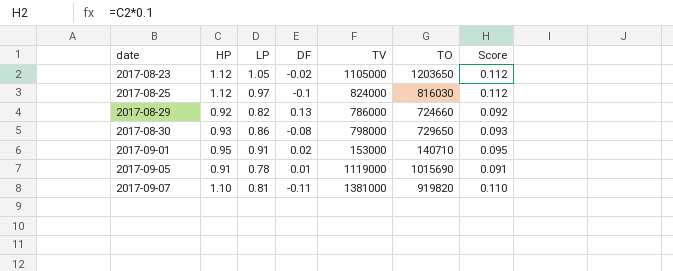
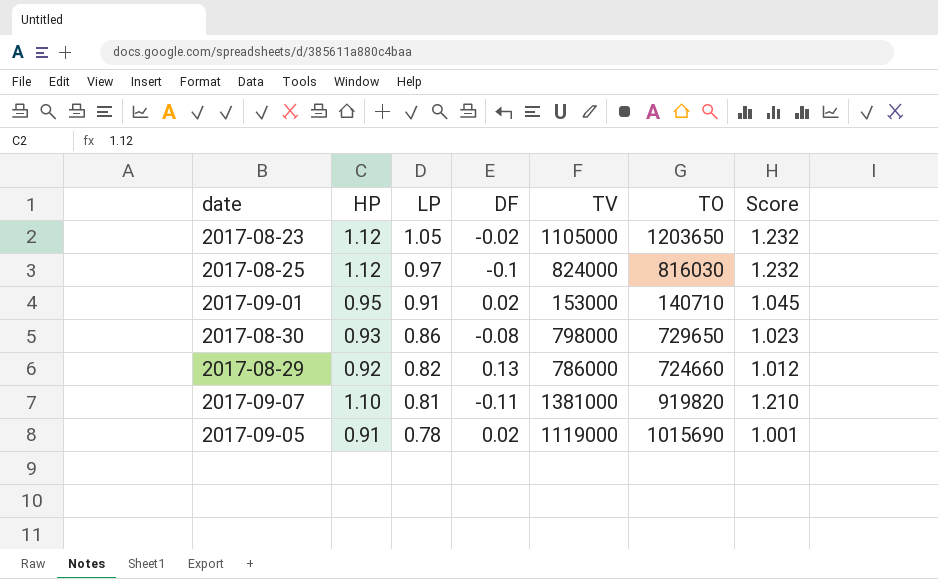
row order: date ascending -> LP descending
column Score | formula: [HP] * 0.1 -> [HP] * 1.1
2017-09-05 | DF: 0.01 -> 0.02

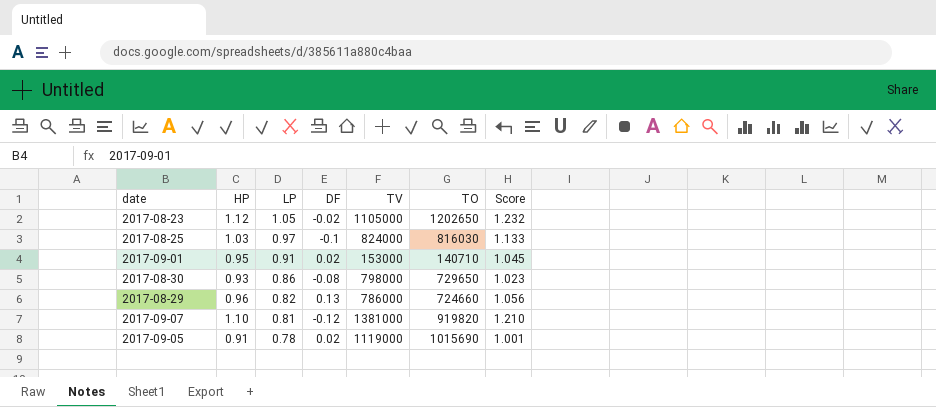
2017-08-23 | TO: 1203650 -> 1202650
2017-08-25 | HP: 1.12 -> 1.03
2017-08-25 | Score: 1.232 -> 1.133
2017-08-29 | HP: 0.92 -> 0.96
2017-08-29 | Score: 1.012 -> 1.056
2017-09-07 | DF: -0.11 -> -0.12

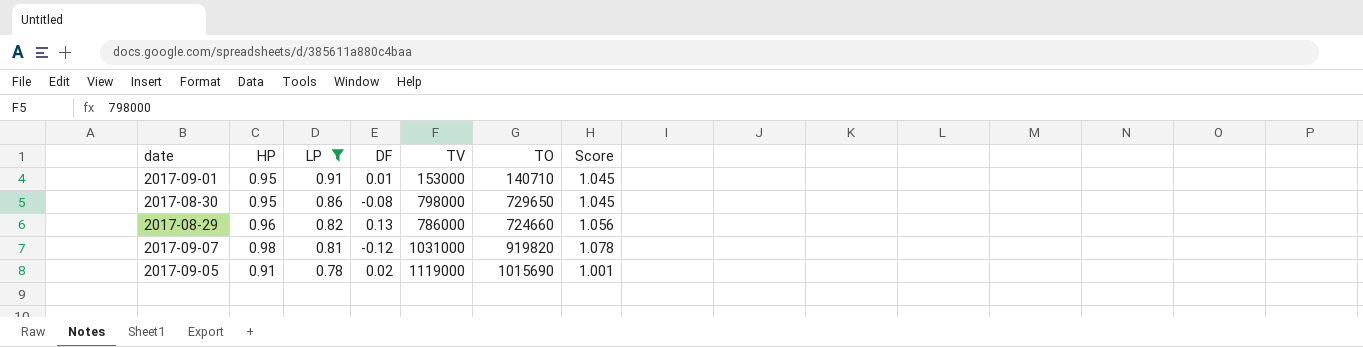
filter: none -> LP <= 0.91
2017-09-01 | DF: 0.02 -> 0.01
2017-08-30 | HP: 0.93 -> 0.95
2017-08-30 | Score: 1.023 -> 1.045
2017-09-07 | HP: 1.10 -> 0.98
2017-09-07 | TV: 1381000 -> 1031000
2017-09-07 | Score: 1.210 -> 1.078

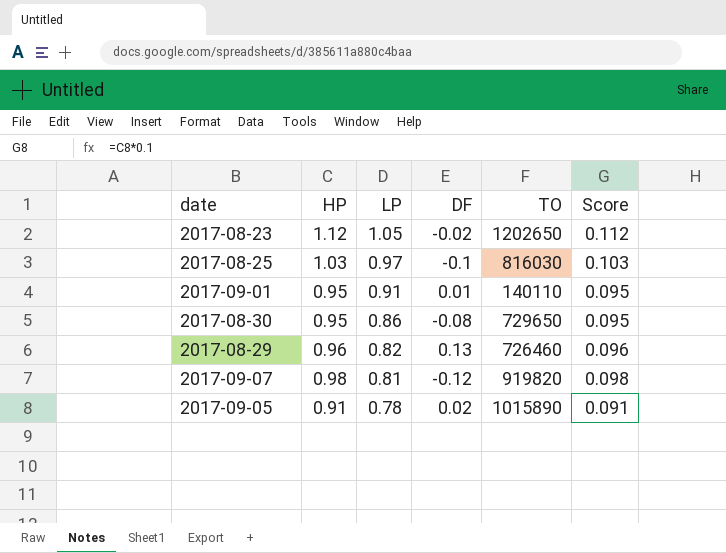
filter: LP <= 0.91 -> none
column TV | position: 5 -> none
column Score | formula: [HP] * 1.1 -> [HP] * 0.1
2017-09-01 | TO: 140710 -> 140110
2017-08-29 | TO: 724660 -> 726460
2017-09-05 | TO: 1015690 -> 1015890

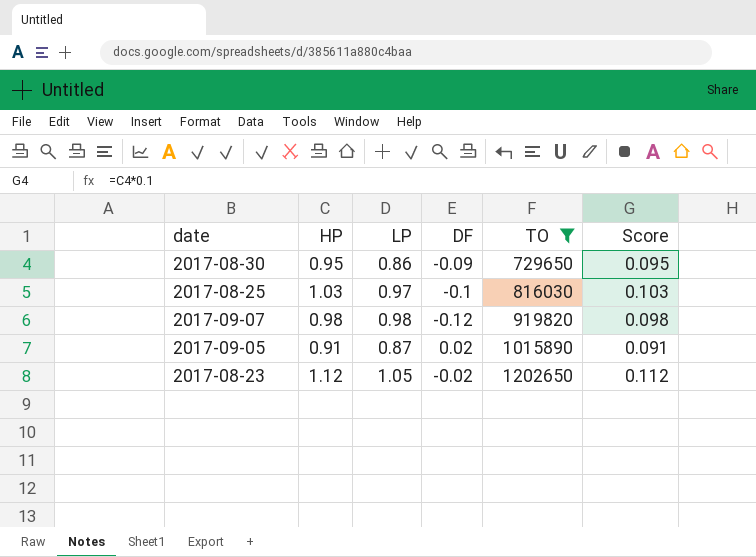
filter: none -> TO >= 729650
row order: LP descending -> TO ascending
2017-08-30 | DF: -0.08 -> -0.09
2017-09-07 | LP: 0.81 -> 0.98
2017-09-05 | LP: 0.78 -> 0.87

